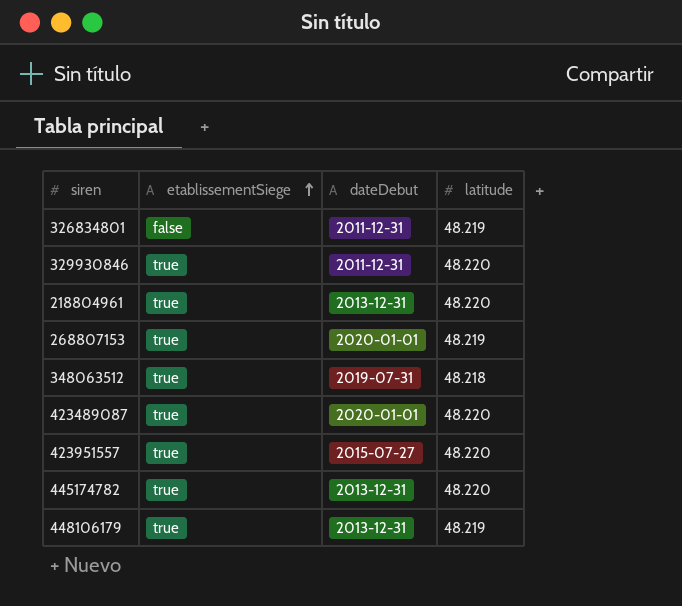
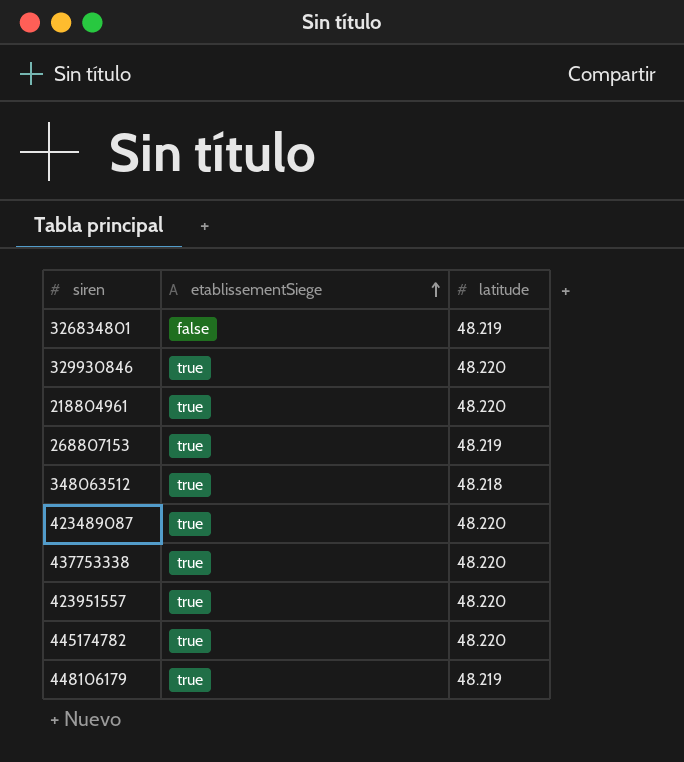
column dateDebut | position: 3 -> none
row 437753338: none -> true | 48.220

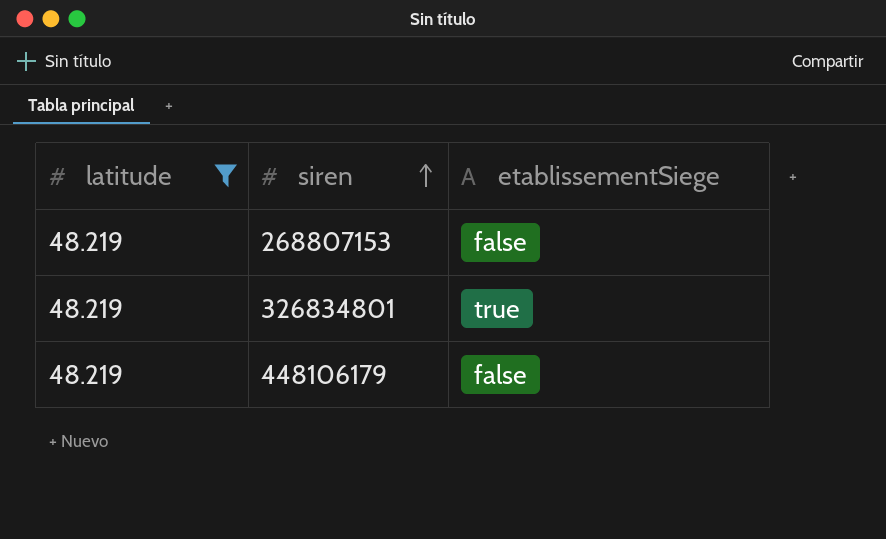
filter: none -> latitude = 48.219
row order: etablissementSiege ascending -> siren ascending
column latitude | position: 3 -> 1
268807153 | etablissementSiege: true -> false
326834801 | etablissementSiege: false -> true
448106179 | etablissementSiege: true -> false

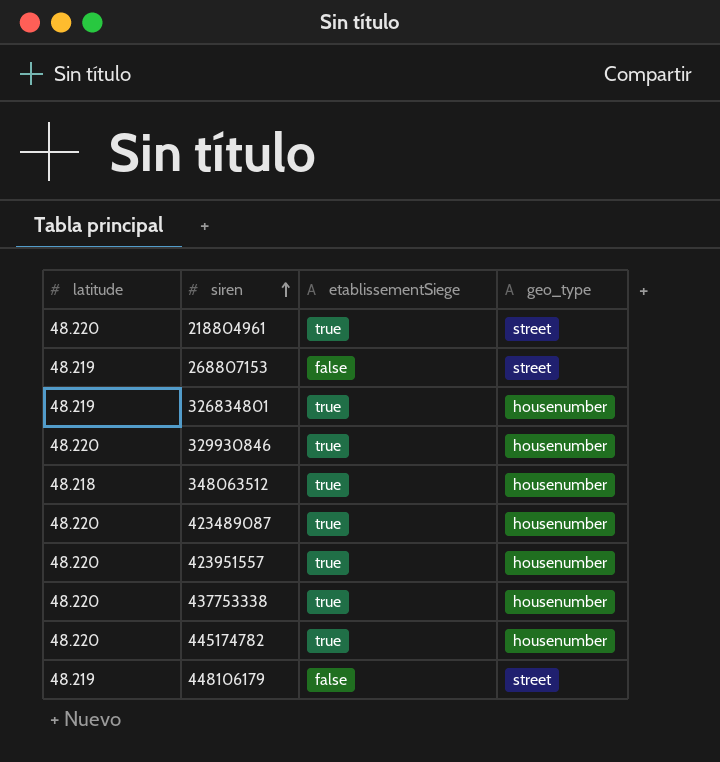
filter: latitude = 48.219 -> none
column geo_type | position: none -> 4

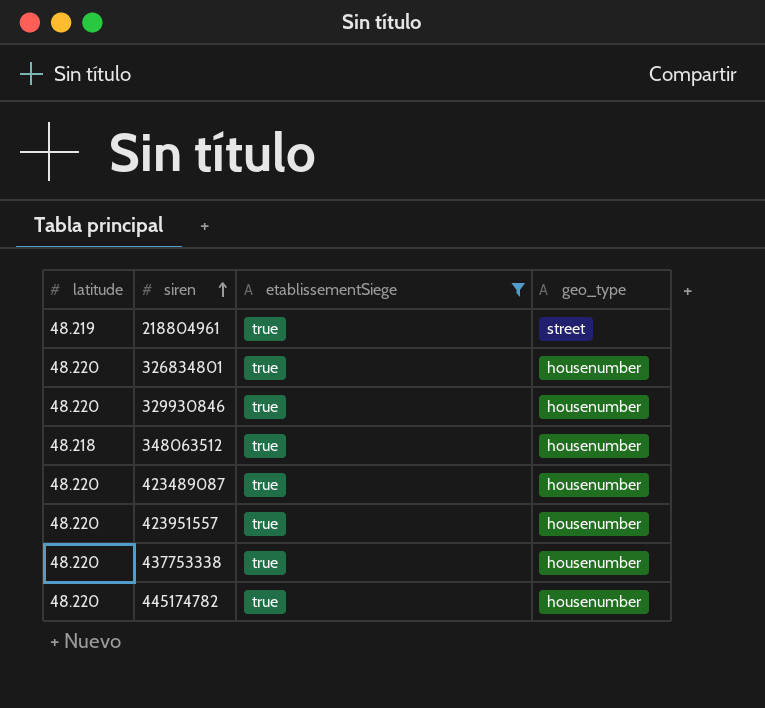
filter: none -> etablissementSiege = true
218804961 | latitude: 48.220 -> 48.219
326834801 | latitude: 48.219 -> 48.220

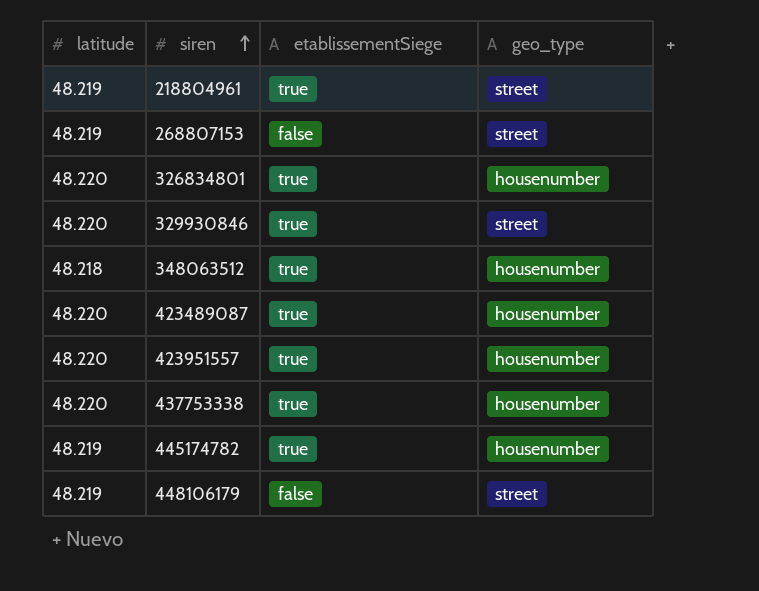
filter: etablissementSiege = true -> none
329930846 | geo_type: housenumber -> street
445174782 | latitude: 48.220 -> 48.219

